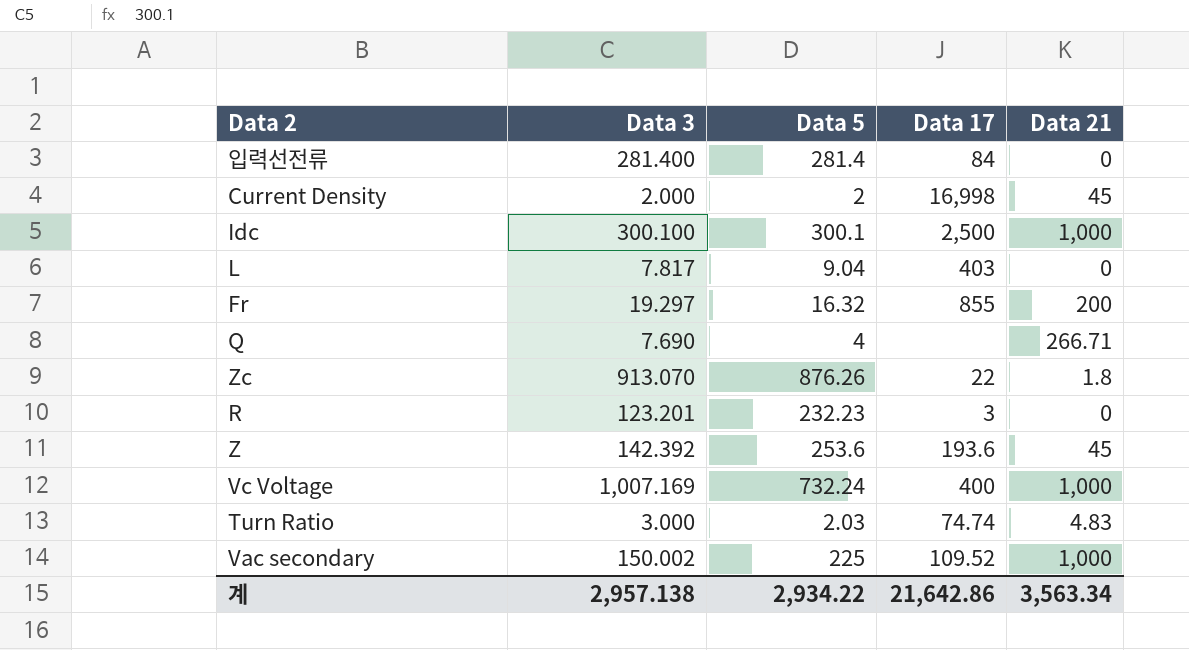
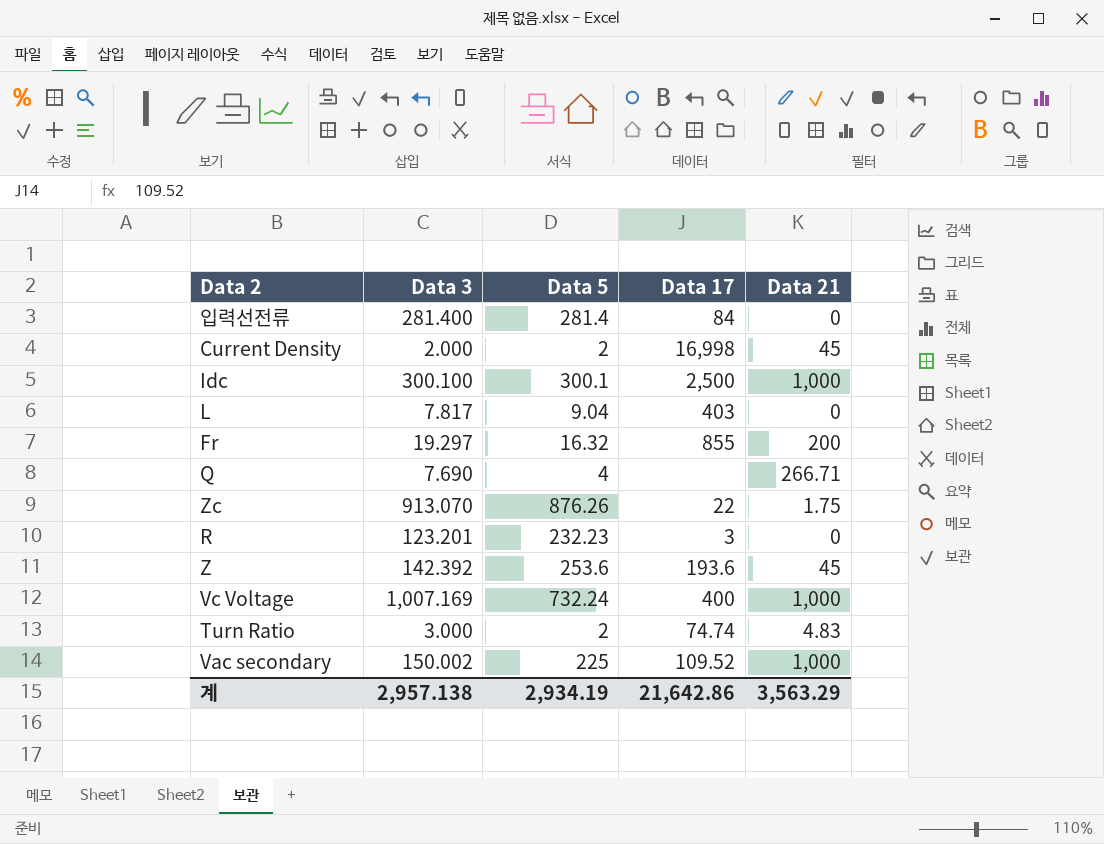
Zc | Data 21: 1.8 -> 1.75
Turn Ratio | Data 5: 2.03 -> 2
계 | Data 5: 2,934.22 -> 2,934.19
계 | Data 21: 3,563.34 -> 3,563.29

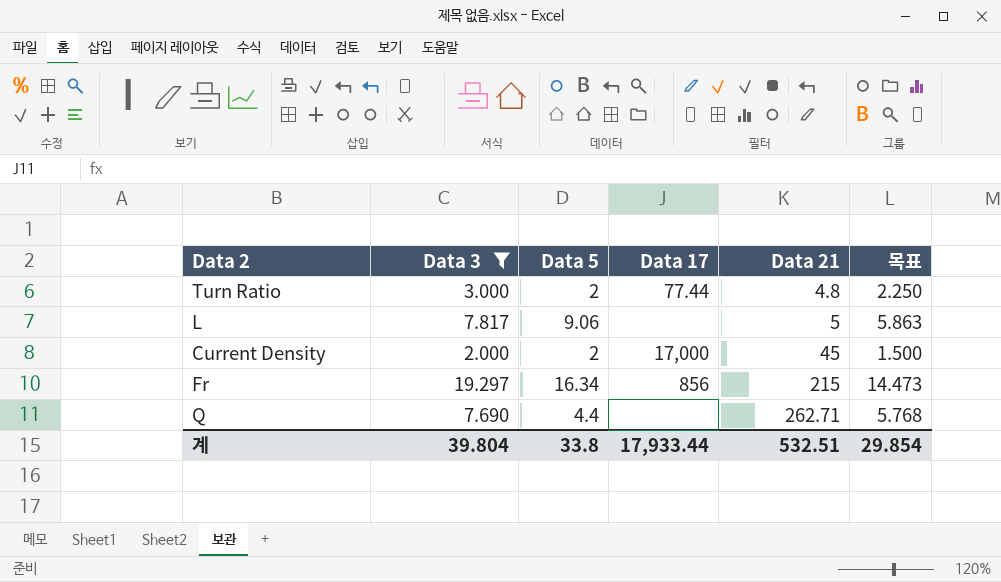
filter: none -> Data 3 <= 19.297
row order: none -> Data 21 ascending
column 목표 | formula: none -> [Data 3] * 0.75
Turn Ratio | Data 17: 74.74 -> 77.44
Turn Ratio | Data 21: 4.83 -> 4.8
L | Data 5: 9.04 -> 9.06
L | Data 17: 403 -> none
L | Data 21: 0 -> 5
Current Density | Data 17: 16,998 -> 17,000
Fr | Data 5: 16.32 -> 16.34
Fr | Data 17: 855 -> 856
Fr | Data 21: 200 -> 215
Q | Data 5: 4 -> 4.4
Q | Data 21: 266.71 -> 262.71
계 | Data 3: 2,957.138 -> 39.804
계 | Data 5: 2,934.19 -> 33.8
계 | Data 17: 21,642.86 -> 17,933.44
계 | Data 21: 3,563.29 -> 532.51

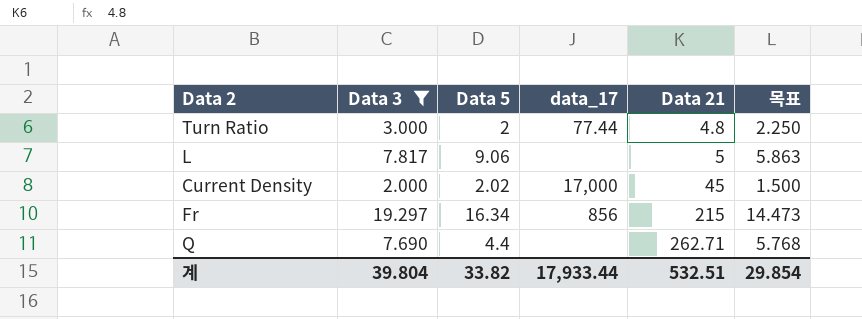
column name: Data 17 -> data_17
Current Density | Data 5: 2 -> 2.02
계 | Data 5: 33.8 -> 33.82

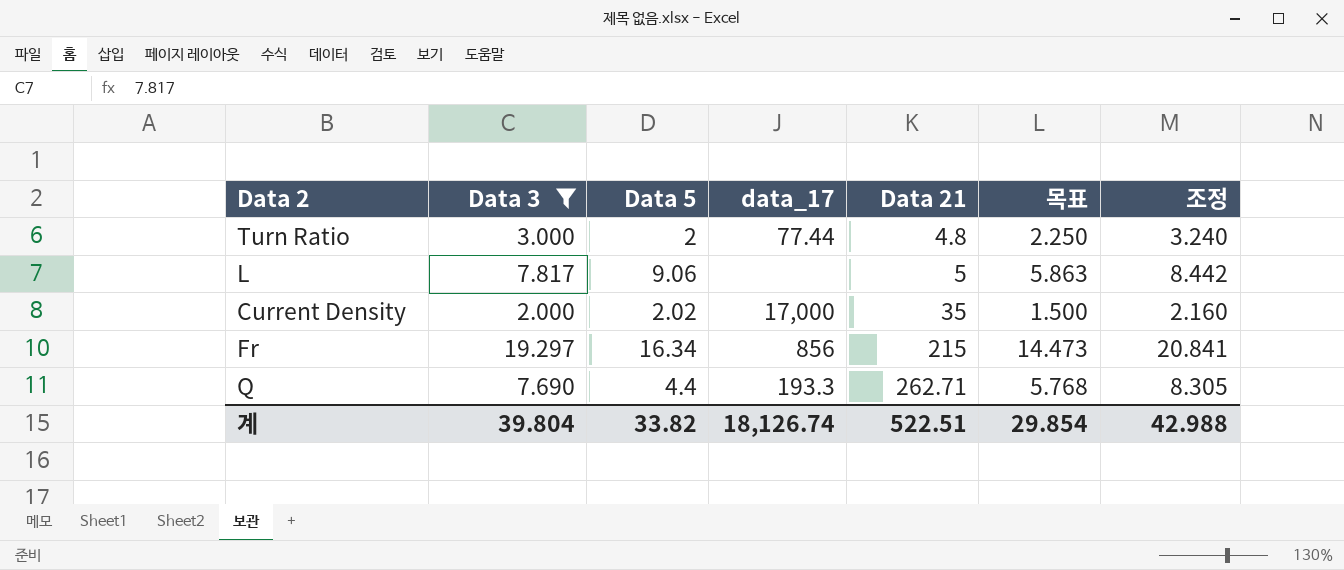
column 조정 | formula: none -> [Data 3] * 1.08
Current Density | Data 21: 45 -> 35
Q | data_17: none -> 193.3
계 | data_17: 17,933.44 -> 18,126.74
계 | Data 21: 532.51 -> 522.51

